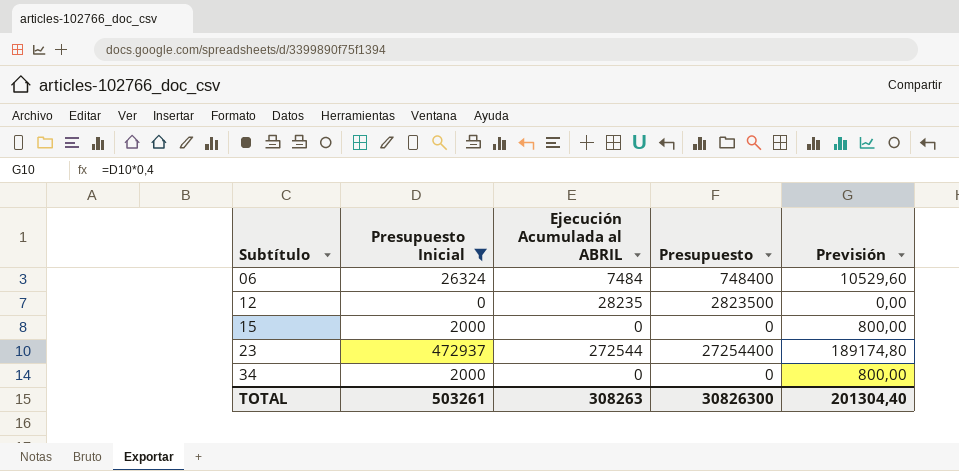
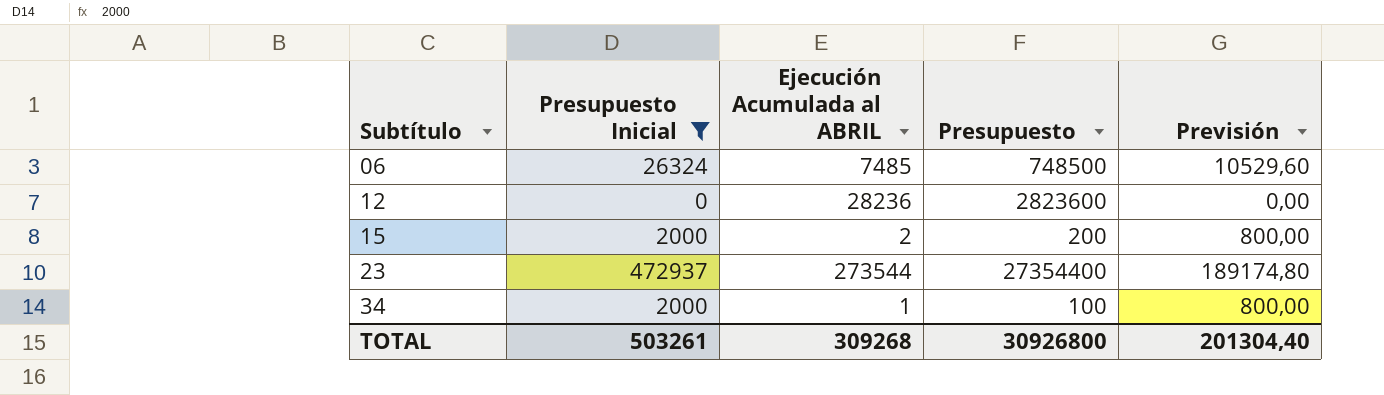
06 | Ejecución Acumulada al ABRIL: 7484 -> 7485
06 | Presupuesto: 748400 -> 748500
12 | Ejecución Acumulada al ABRIL: 28235 -> 28236
12 | Presupuesto: 2823500 -> 2823600
15 | Ejecución Acumulada al ABRIL: 0 -> 2
15 | Presupuesto: 0 -> 200
23 | Ejecución Acumulada al ABRIL: 272544 -> 273544
23 | Presupuesto: 27254400 -> 27354400
34 | Ejecución Acumulada al ABRIL: 0 -> 1
34 | Presupuesto: 0 -> 100
TOTAL | Ejecución Acumulada al ABRIL: 308263 -> 309268
TOTAL | Presupuesto: 30826300 -> 30926800

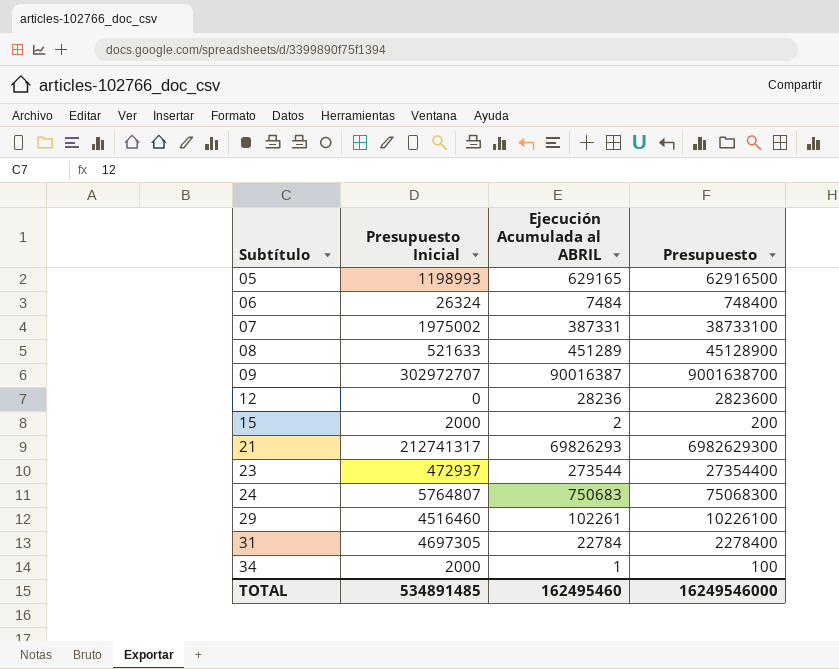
filter: Presupuesto Inicial <= 472937 -> none
column Previsión | formula: [Presupuesto Inicial] * 0,4 -> none
06 | Ejecución Acumulada al ABRIL: 7485 -> 7484
06 | Presupuesto: 748500 -> 748400
TOTAL | Presupuesto Inicial: 503261 -> 534891485
TOTAL | Ejecución Acumulada al ABRIL: 309268 -> 162495460
TOTAL | Presupuesto: 30926800 -> 16249546000

